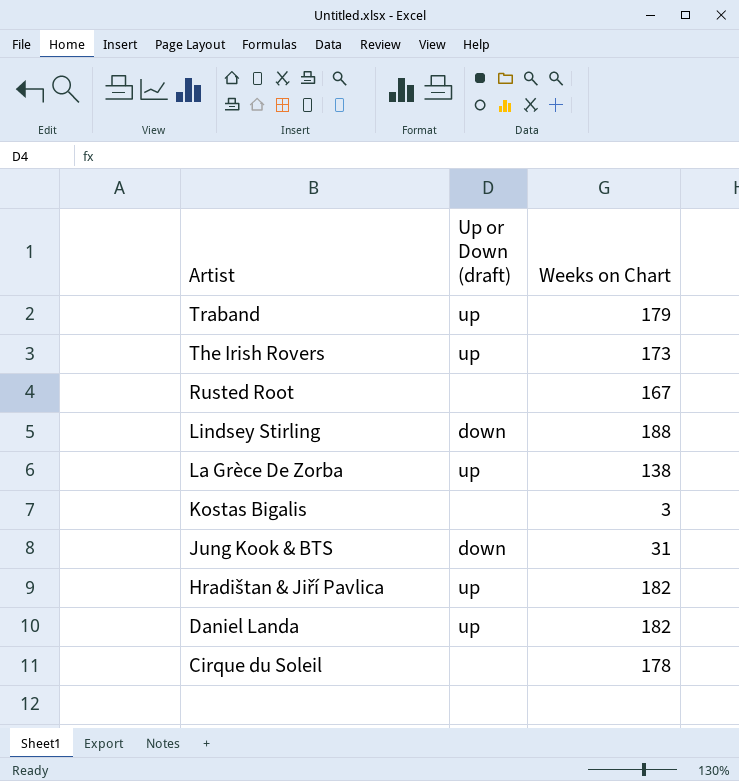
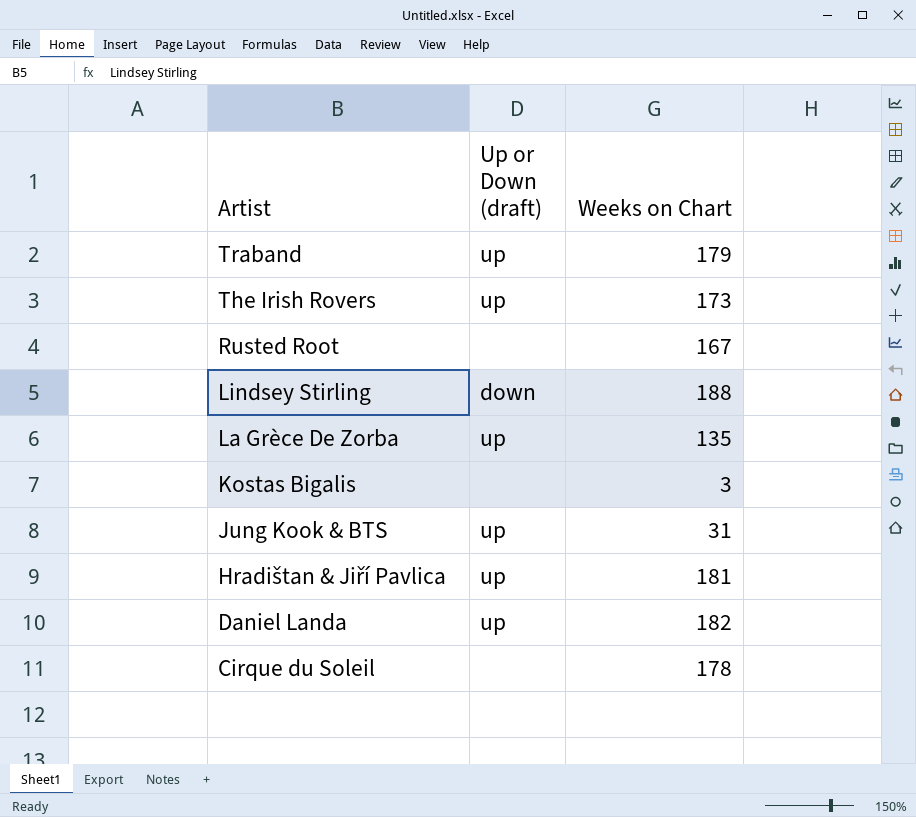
La Grèce De Zorba | Weeks on Chart: 138 -> 135
Jung Kook & BTS | Up or Down (draft): down -> up
Hradištan & Jiří Pavlica | Weeks on Chart: 182 -> 181

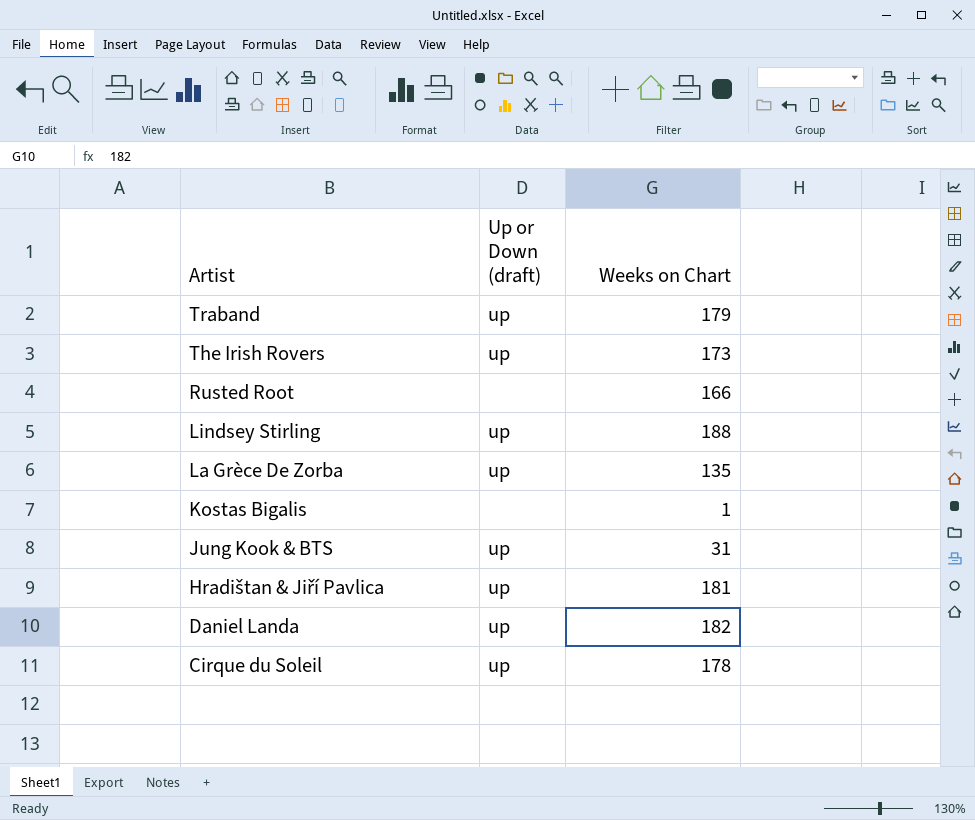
Rusted Root | Weeks on Chart: 167 -> 166
Lindsey Stirling | Up or Down (draft): down -> up
Kostas Bigalis | Weeks on Chart: 3 -> 1
Cirque du Soleil | Up or Down (draft): none -> up

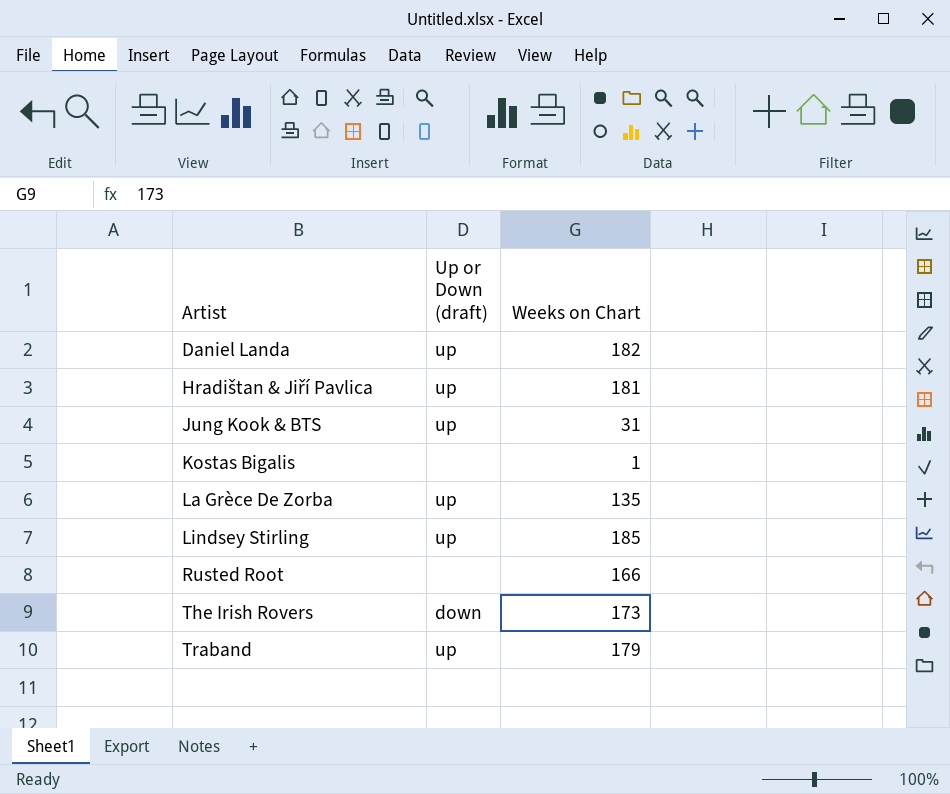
row order: Artist descending -> Artist ascending
row Cirque du Soleil: up | 178 -> none
Lindsey Stirling | Weeks on Chart: 188 -> 185
The Irish Rovers | Up or Down (draft): up -> down

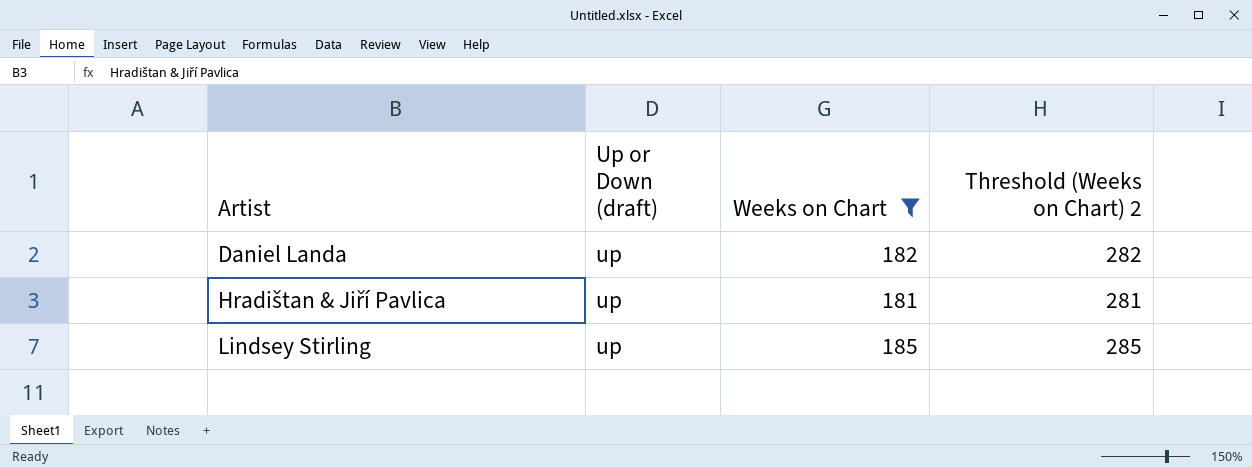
filter: none -> Weeks on Chart >= 181
column Threshold (Weeks on Chart) 2 | formula: none -> [Weeks on Chart] + 100

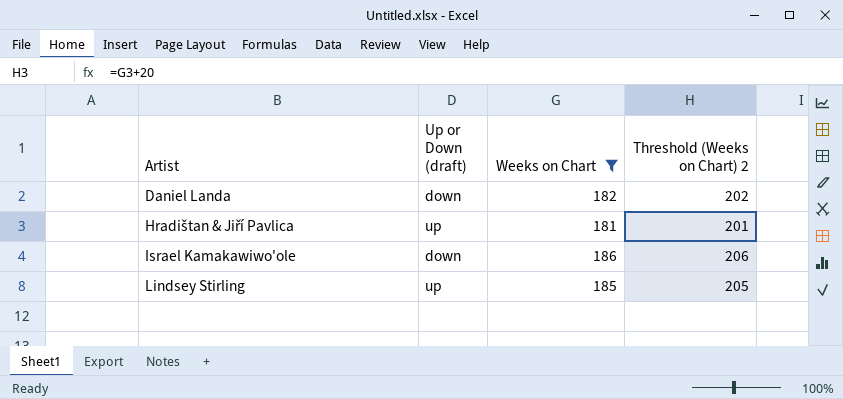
column Threshold (Weeks on Chart) 2 | formula: [Weeks on Chart] + 100 -> [Weeks on Chart] + 20
Daniel Landa | Up or Down (draft): up -> down
row Israel Kamakawiwo'ole: none -> down | 186 | 206

